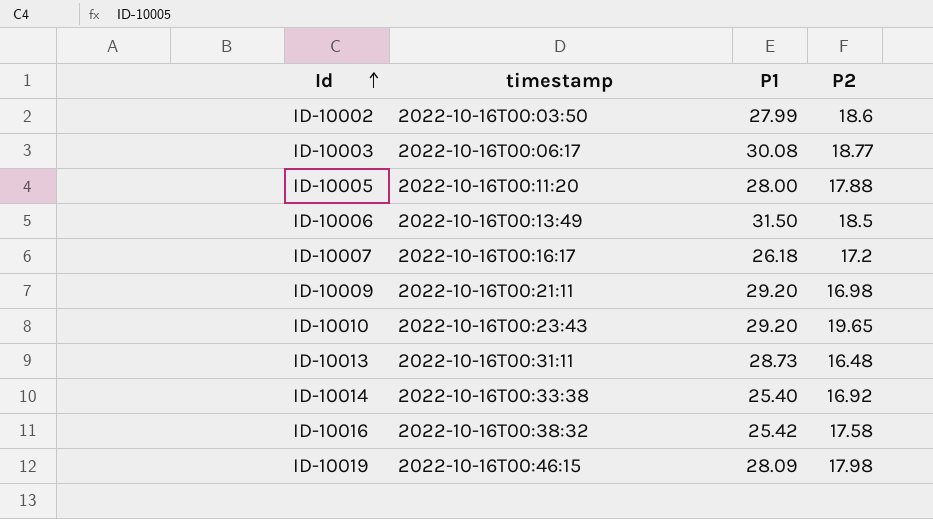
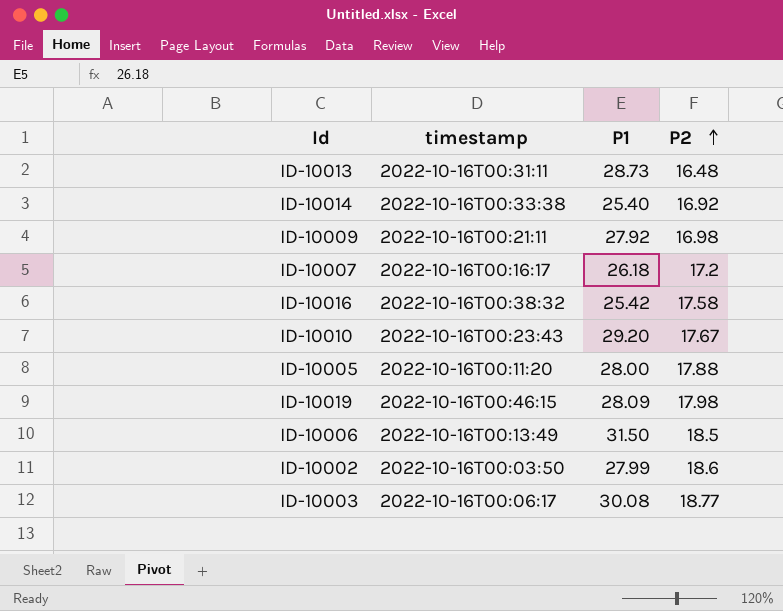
row order: Id ascending -> P2 ascending
ID-10009 | P1: 29.20 -> 27.92
ID-10010 | P2: 19.65 -> 17.67

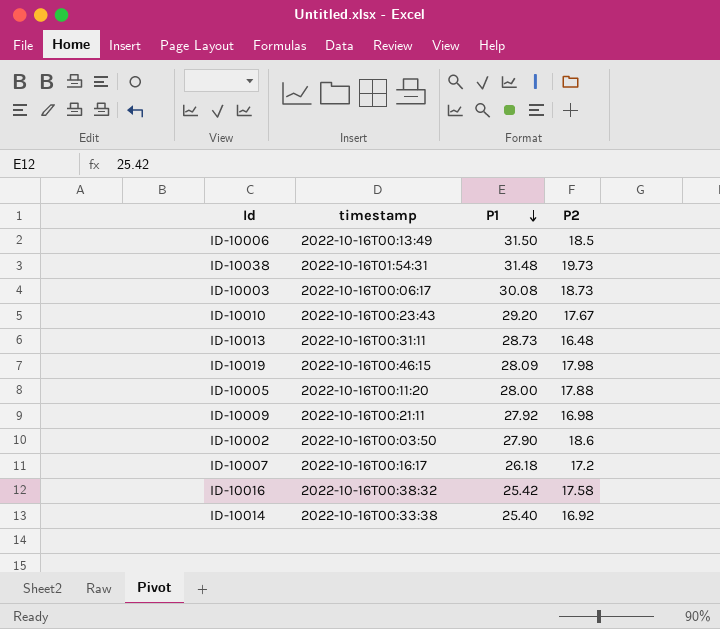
row order: P2 ascending -> P1 descending
row ID-10038: none -> 2022-10-16T01:54:31 | 31.48 | 19.73
ID-10003 | P2: 18.77 -> 18.73
ID-10002 | P1: 27.99 -> 27.90

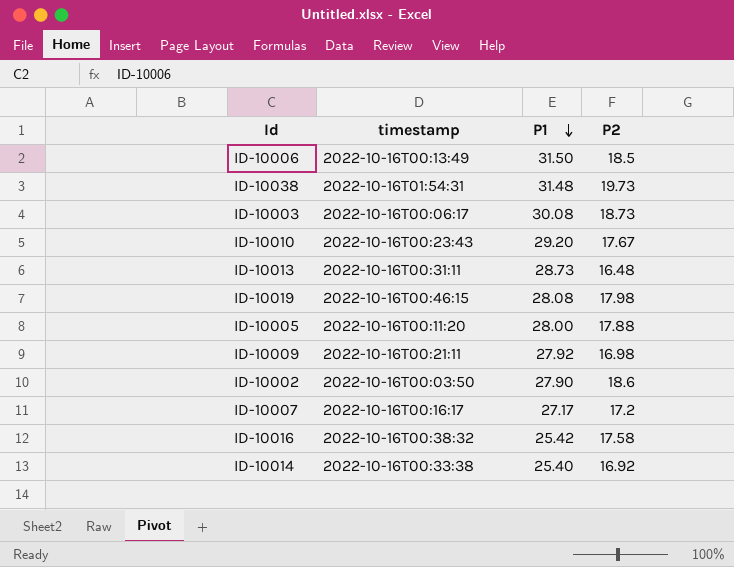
ID-10019 | P1: 28.09 -> 28.08
ID-10007 | P1: 26.18 -> 27.17

